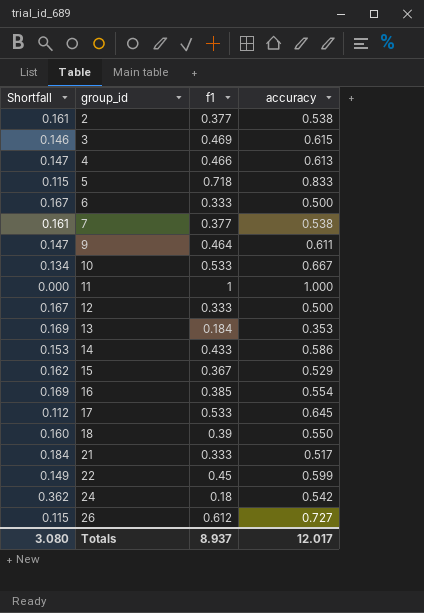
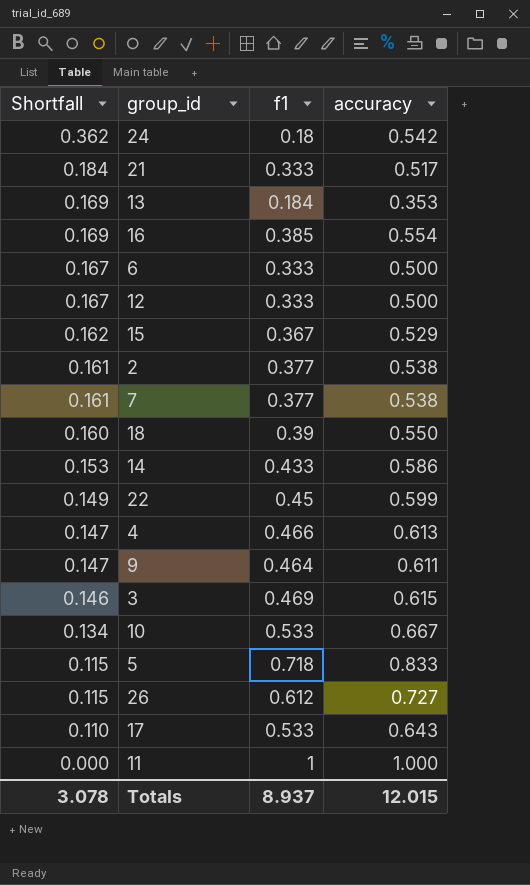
row order: group_id ascending -> Shortfall descending
17 | Shortfall: 0.112 -> 0.110
17 | accuracy: 0.645 -> 0.643
Totals | Shortfall: 3.080 -> 3.078
Totals | accuracy: 12.017 -> 12.015

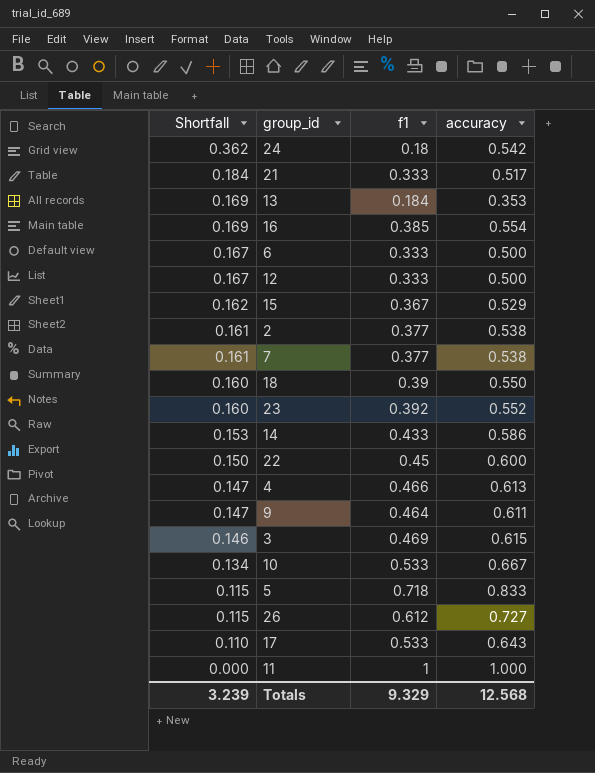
row 23: none -> 0.160 | 0.392 | 0.552
22 | Shortfall: 0.149 -> 0.150
22 | accuracy: 0.599 -> 0.600
Totals | Shortfall: 3.078 -> 3.239
Totals | f1: 8.937 -> 9.329
Totals | accuracy: 12.015 -> 12.568

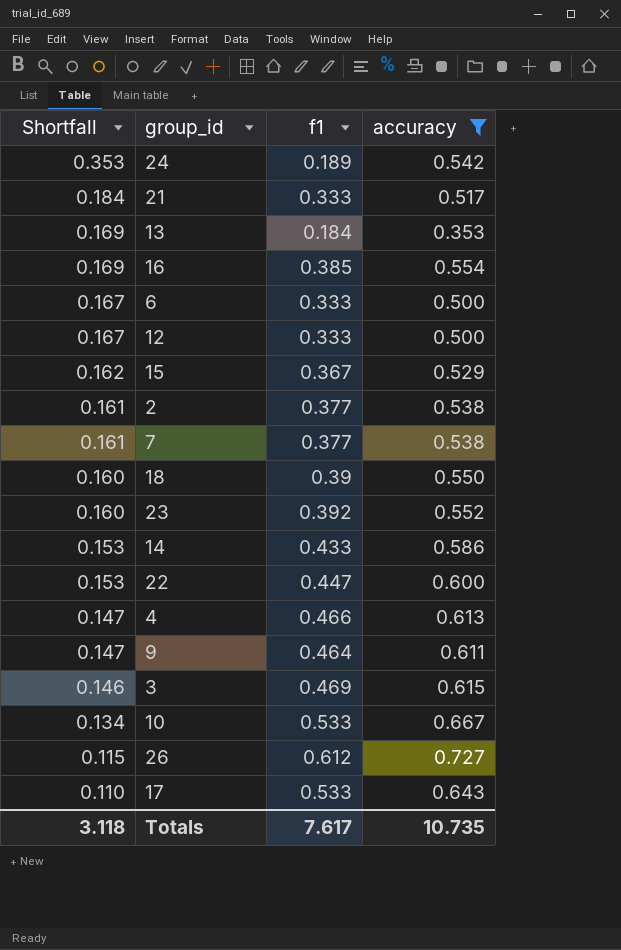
filter: none -> accuracy <= 0.727
24 | Shortfall: 0.362 -> 0.353
24 | f1: 0.18 -> 0.189
22 | Shortfall: 0.150 -> 0.153
22 | f1: 0.45 -> 0.447
Totals | Shortfall: 3.239 -> 3.118
Totals | f1: 9.329 -> 7.617
Totals | accuracy: 12.568 -> 10.735

